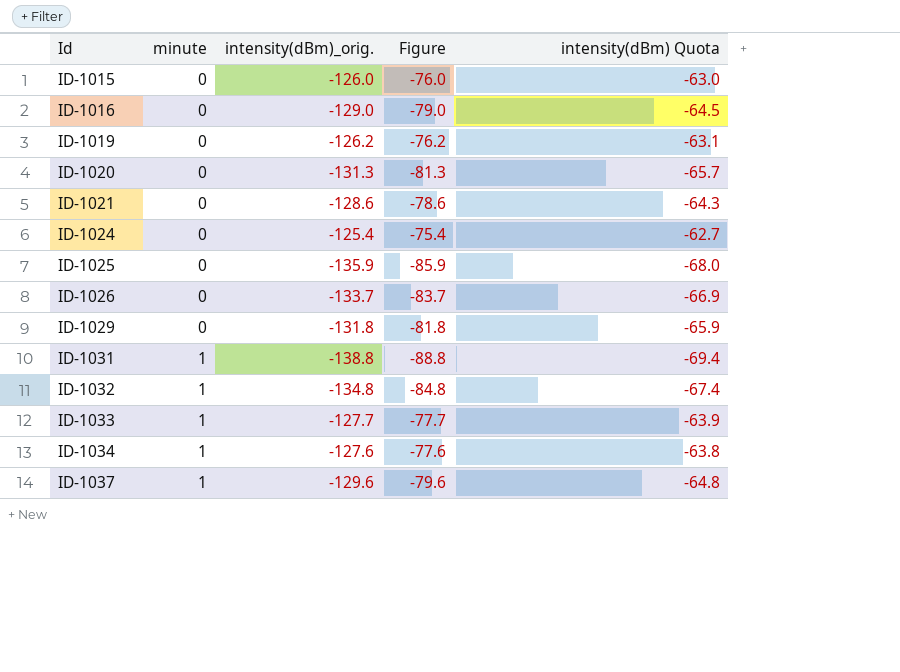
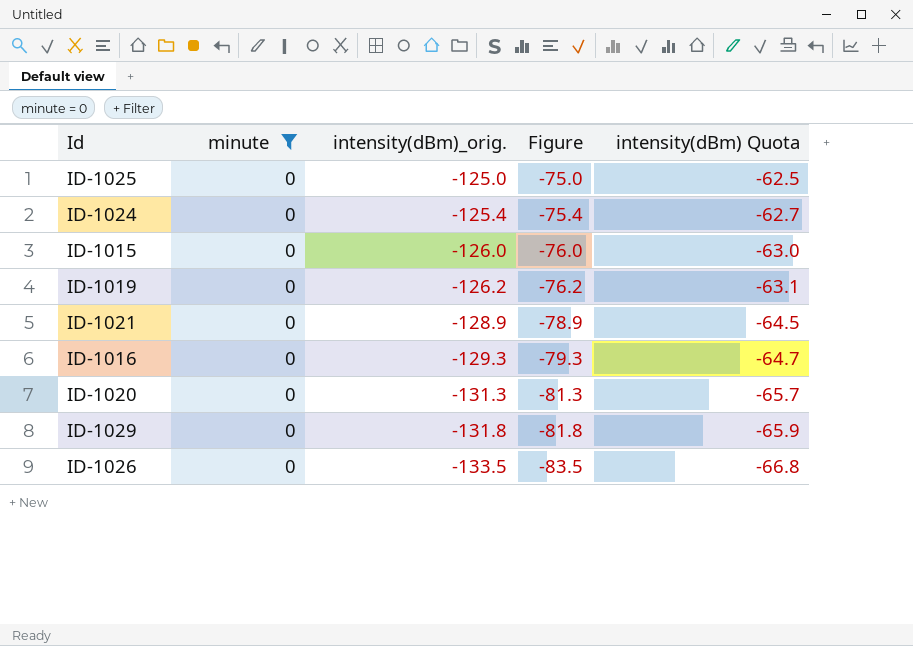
filter: none -> minute = 0
row order: Id ascending -> intensity(dBm)_orig. descending
ID-1025 | intensity(dBm)_orig.: -135.9 -> -125.0
ID-1025 | Figure: -85.9 -> -75.0
ID-1025 | intensity(dBm) Quota: -68.0 -> -62.5
ID-1021 | intensity(dBm)_orig.: -128.6 -> -128.9
ID-1021 | Figure: -78.6 -> -78.9
ID-1021 | intensity(dBm) Quota: -64.3 -> -64.5
ID-1016 | intensity(dBm)_orig.: -129.0 -> -129.3
ID-1016 | Figure: -79.0 -> -79.3
ID-1016 | intensity(dBm) Quota: -64.5 -> -64.7
ID-1026 | intensity(dBm)_orig.: -133.7 -> -133.5
ID-1026 | Figure: -83.7 -> -83.5
ID-1026 | intensity(dBm) Quota: -66.9 -> -66.8

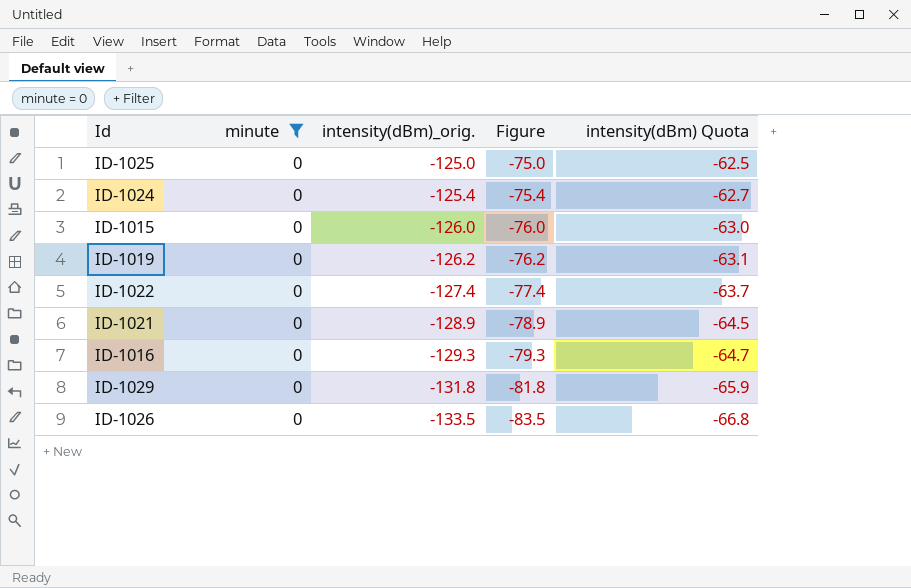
row ID-1020: 0 | -131.3 | -81.3 | -65.7 -> none
row ID-1022: none -> 0 | -127.4 | -77.4 | -63.7

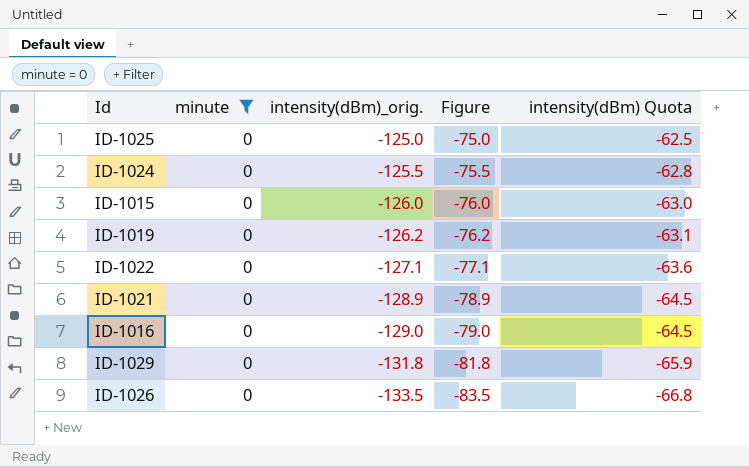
ID-1024 | intensity(dBm)_orig.: -125.4 -> -125.5
ID-1024 | Figure: -75.4 -> -75.5
ID-1024 | intensity(dBm) Quota: -62.7 -> -62.8
ID-1022 | intensity(dBm)_orig.: -127.4 -> -127.1
ID-1022 | Figure: -77.4 -> -77.1
ID-1022 | intensity(dBm) Quota: -63.7 -> -63.6
ID-1016 | intensity(dBm)_orig.: -129.3 -> -129.0
ID-1016 | Figure: -79.3 -> -79.0
ID-1016 | intensity(dBm) Quota: -64.7 -> -64.5

